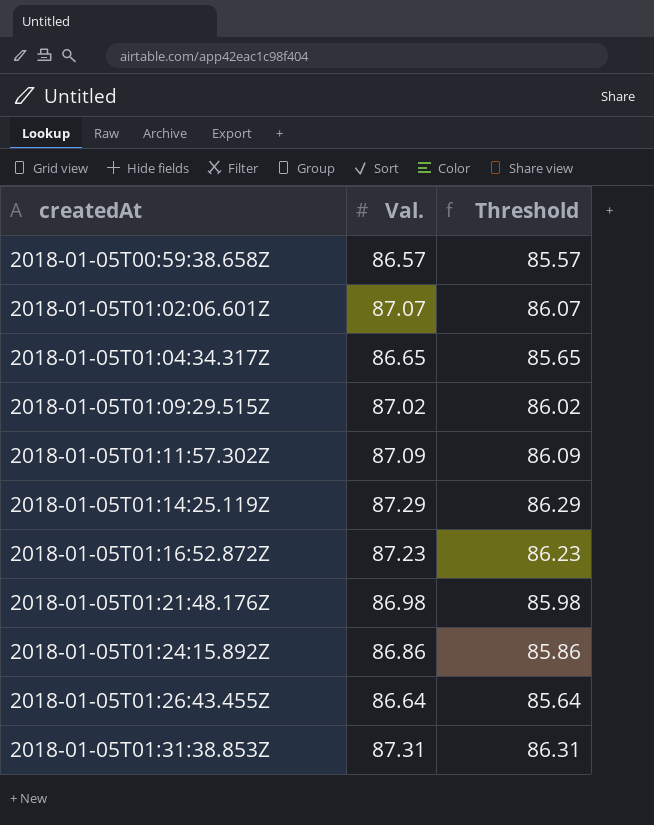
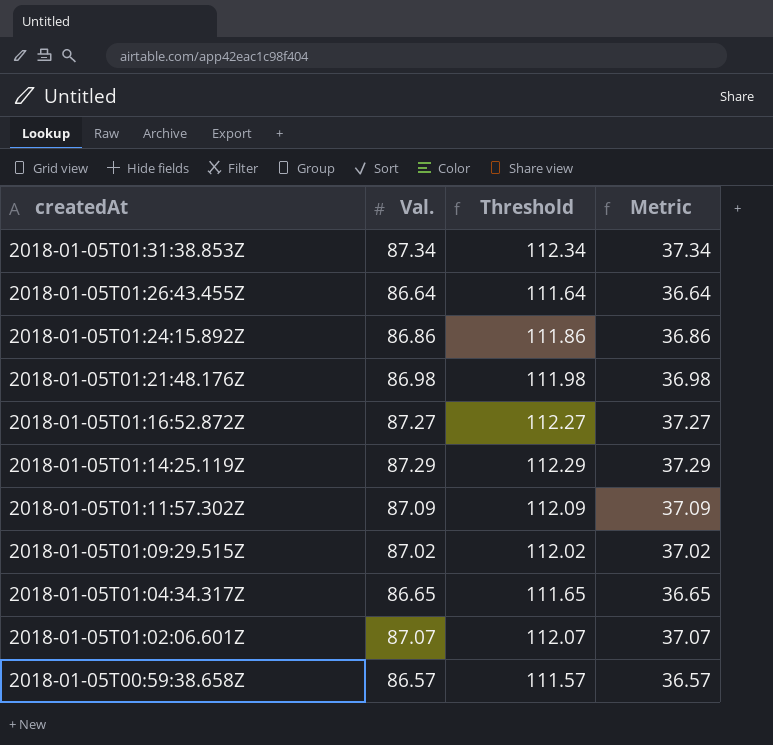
row order: createdAt ascending -> createdAt descending
column Threshold | formula: [Val.] - 1 -> [Val.] + 25
column Metric | formula: none -> [Val.] - 50
2018-01-05T01:31:38.853Z | Val.: 87.31 -> 87.34
2018-01-05T01:16:52.872Z | Val.: 87.23 -> 87.27

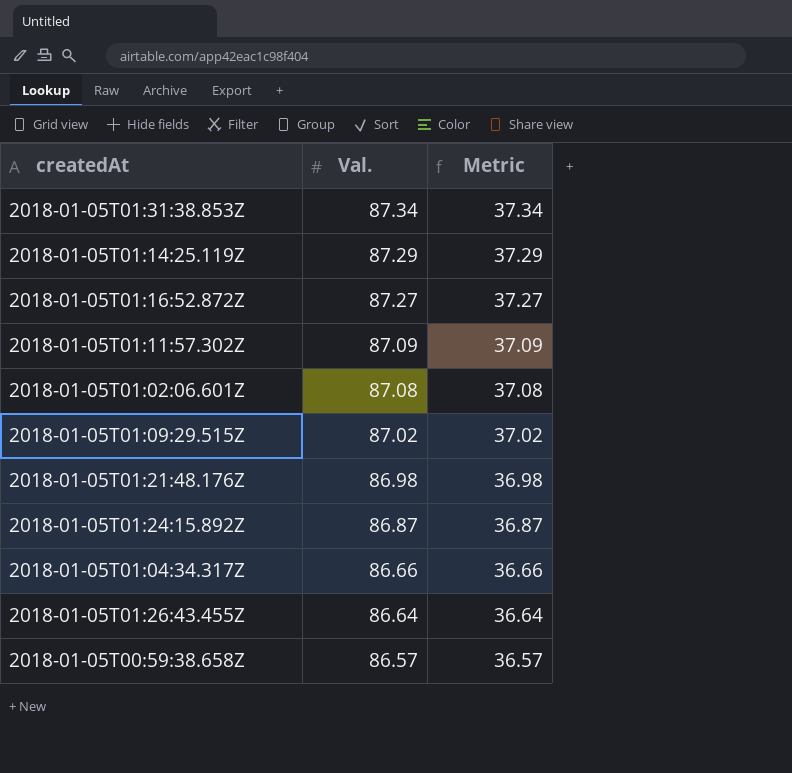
row order: createdAt descending -> Val. descending
column Threshold | formula: [Val.] + 25 -> none
2018-01-05T01:02:06.601Z | Val.: 87.07 -> 87.08
2018-01-05T01:02:06.601Z | Metric: 37.07 -> 37.08
2018-01-05T01:24:15.892Z | Val.: 86.86 -> 86.87
2018-01-05T01:24:15.892Z | Metric: 36.86 -> 36.87
2018-01-05T01:04:34.317Z | Val.: 86.65 -> 86.66
2018-01-05T01:04:34.317Z | Metric: 36.65 -> 36.66

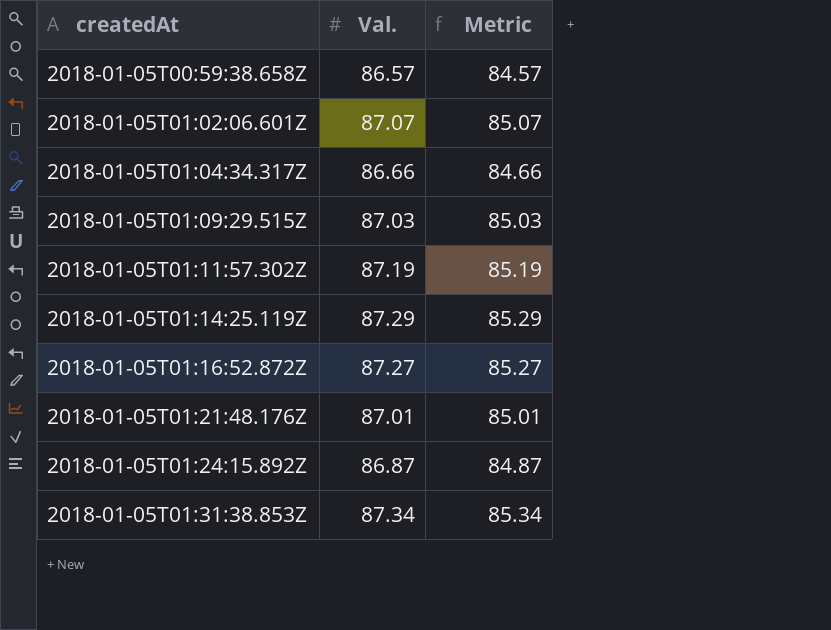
row order: Val. descending -> createdAt ascending
column Metric | formula: [Val.] - 50 -> [Val.] - 2
row 2018-01-05T01:26:43.455Z: 86.64 | 36.64 -> none
2018-01-05T01:02:06.601Z | Val.: 87.08 -> 87.07
2018-01-05T01:09:29.515Z | Val.: 87.02 -> 87.03
2018-01-05T01:11:57.302Z | Val.: 87.09 -> 87.19
2018-01-05T01:21:48.176Z | Val.: 86.98 -> 87.01

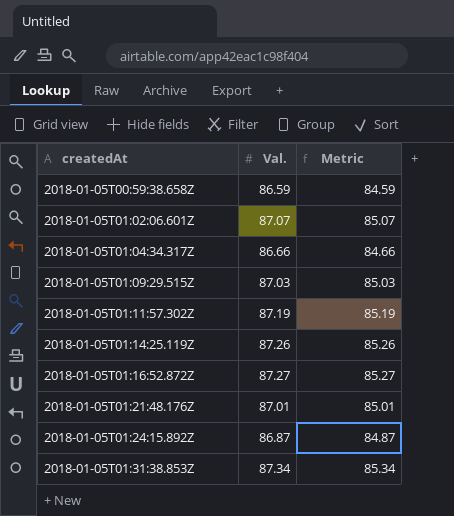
2018-01-05T00:59:38.658Z | Val.: 86.57 -> 86.59
2018-01-05T00:59:38.658Z | Metric: 84.57 -> 84.59
2018-01-05T01:14:25.119Z | Val.: 87.29 -> 87.26
2018-01-05T01:14:25.119Z | Metric: 85.29 -> 85.26

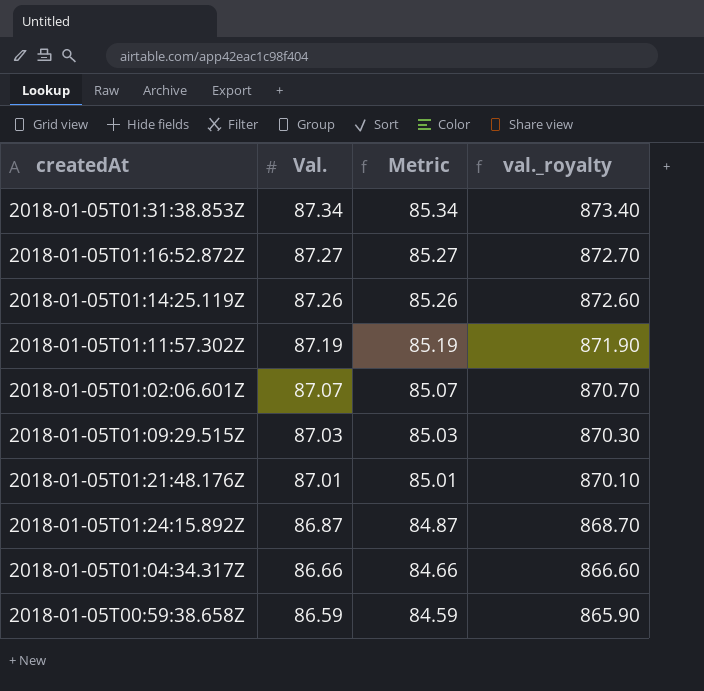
row order: createdAt ascending -> Val. descending
column val._royalty | formula: none -> [Val.] * 10

